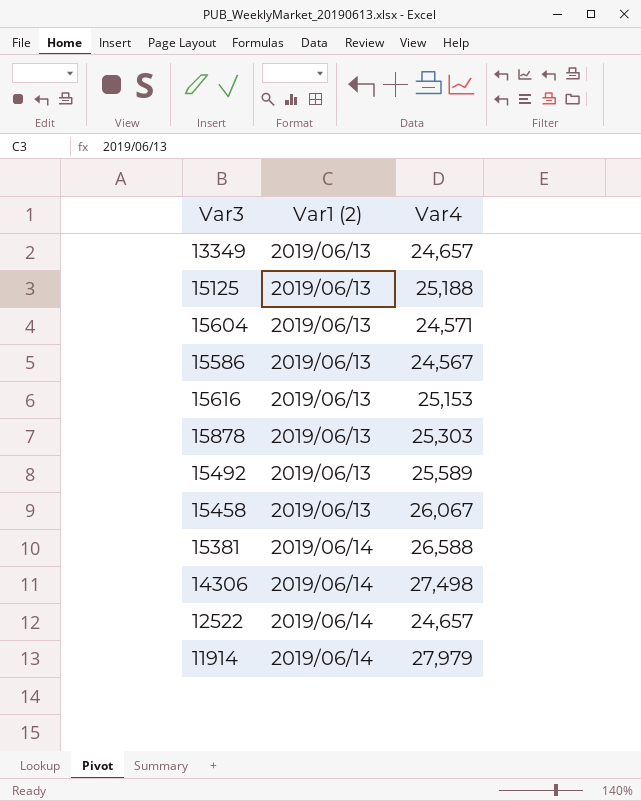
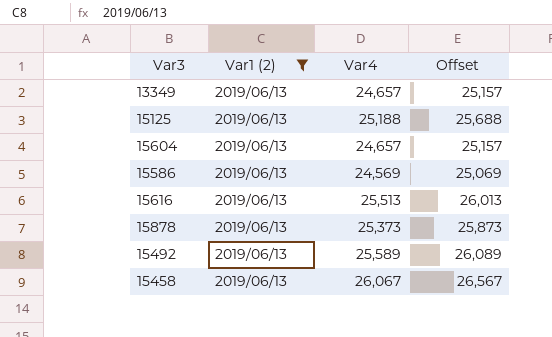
filter: none -> Var1 (2) = 2019/06/13
column Offset | formula: none -> [Var4] + 500
15604 | Var4: 24,571 -> 24,657
15586 | Var4: 24,567 -> 24,569
15616 | Var4: 25,153 -> 25,513
15878 | Var4: 25,303 -> 25,373

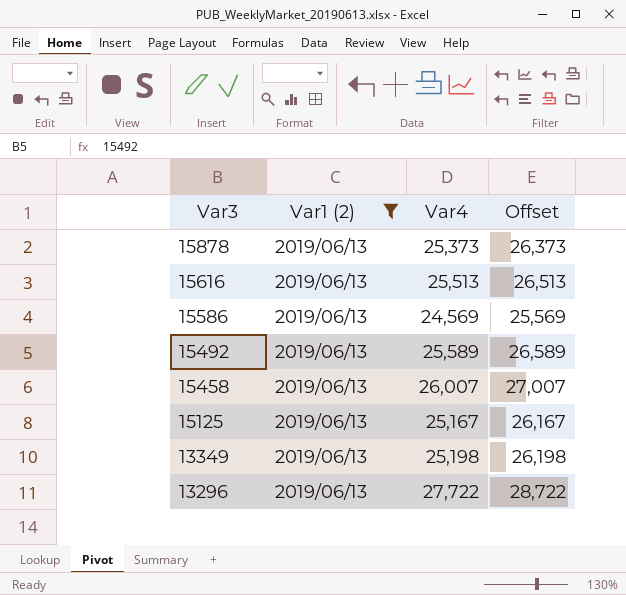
row order: none -> Var3 descending
column Offset | formula: [Var4] + 500 -> [Var4] + 1000
row 15604: 2019/06/13 | 24,657 | 25,157 -> none
15458 | Var4: 26,067 -> 26,007
15125 | Var4: 25,188 -> 25,167
13349 | Var4: 24,657 -> 25,198
row 13296: none -> 2019/06/13 | 27,722 | 28,722

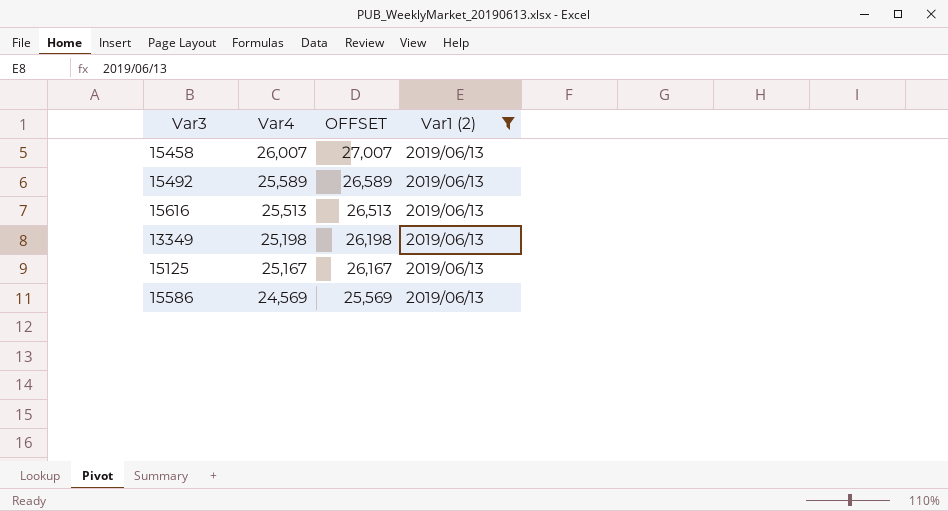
row order: Var3 descending -> Var4 descending
column name: Offset -> OFFSET
column Var1 (2) | position: 2 -> 4
row 15878: 2019/06/13 | 25,373 | 26,373 -> none
row 13296: 2019/06/13 | 27,722 | 28,722 -> none

